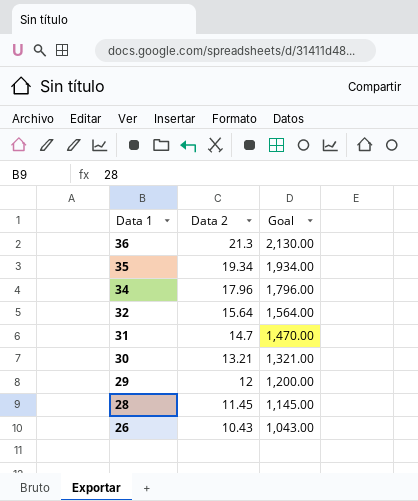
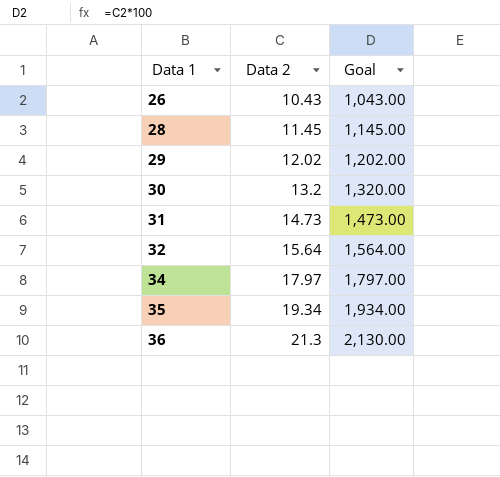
row order: Data 1 descending -> Data 1 ascending
29 | Data 2: 12 -> 12.02
29 | Goal: 1,200.00 -> 1,202.00
30 | Data 2: 13.21 -> 13.2
30 | Goal: 1,321.00 -> 1,320.00
31 | Data 2: 14.7 -> 14.73
31 | Goal: 1,470.00 -> 1,473.00
34 | Data 2: 17.96 -> 17.97
34 | Goal: 1,796.00 -> 1,797.00

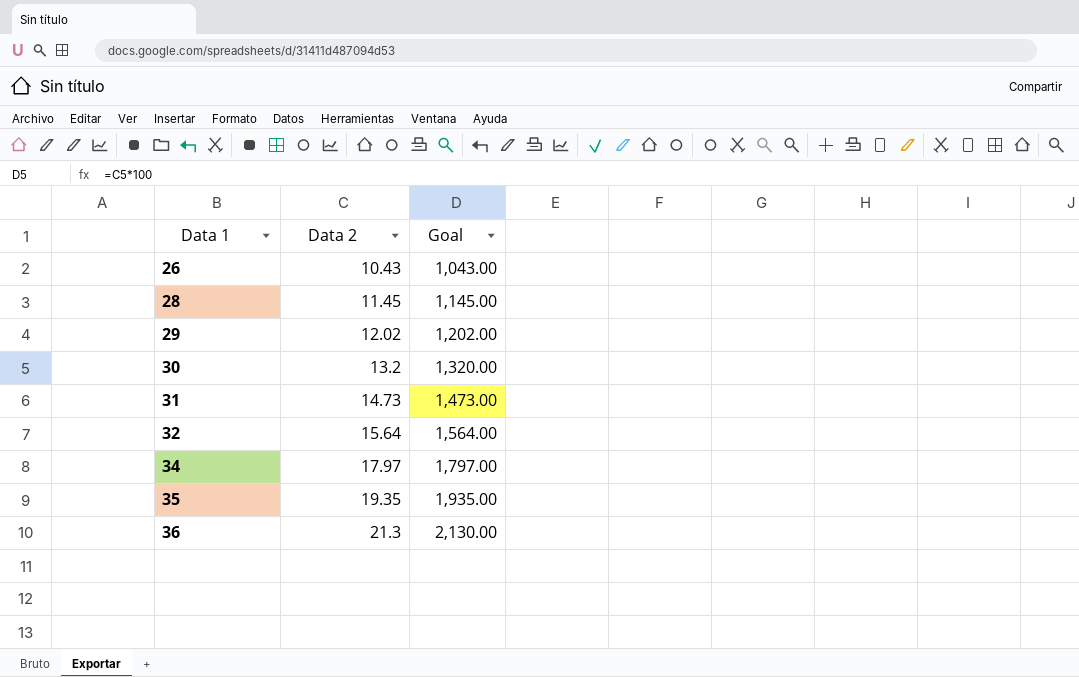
35 | Data 2: 19.34 -> 19.35
35 | Goal: 1,934.00 -> 1,935.00

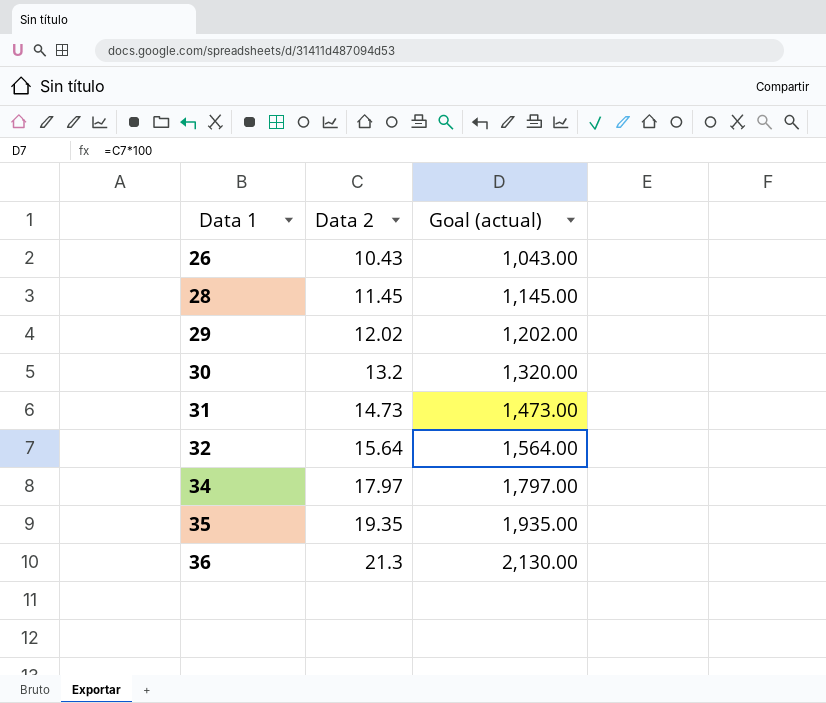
column name: Goal -> Goal (actual)

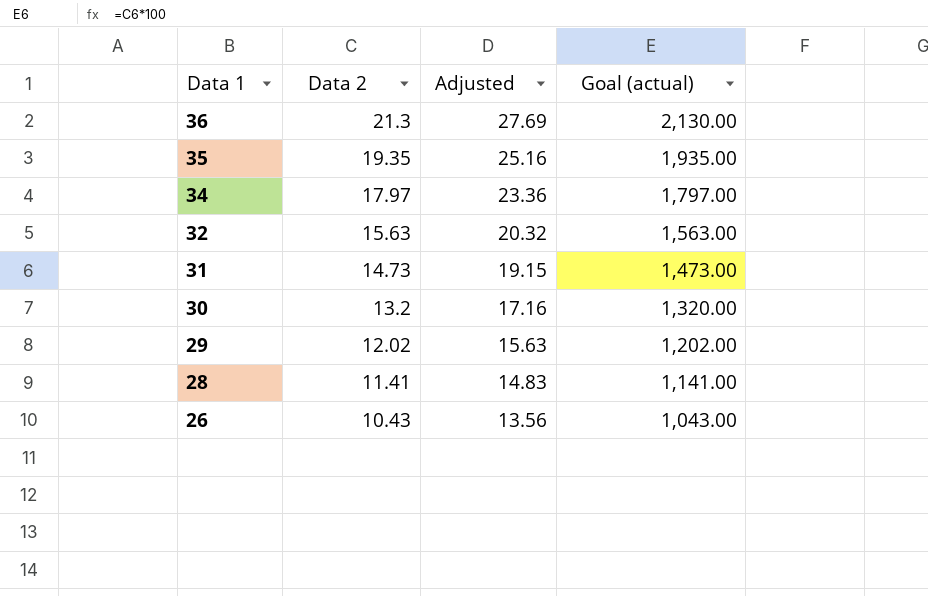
row order: Data 1 ascending -> Data 1 descending
column Adjusted | formula: none -> [Data 2] * 1.3
32 | Data 2: 15.64 -> 15.63
32 | Goal (actual): 1,564.00 -> 1,563.00
28 | Data 2: 11.45 -> 11.41
28 | Goal (actual): 1,145.00 -> 1,141.00

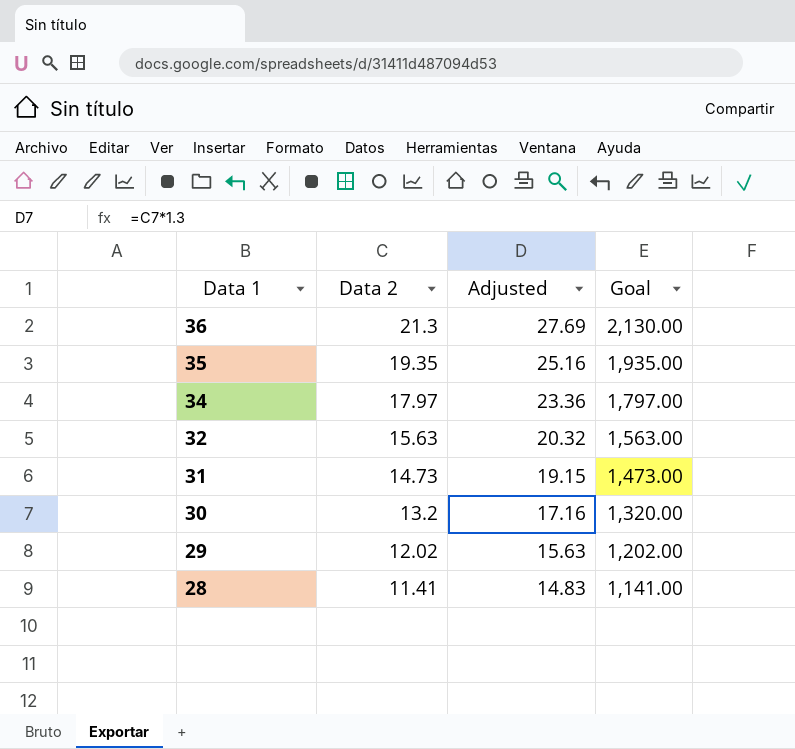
column name: Goal (actual) -> Goal
row 26: 10.43 | 13.56 | 1,043.00 -> none

